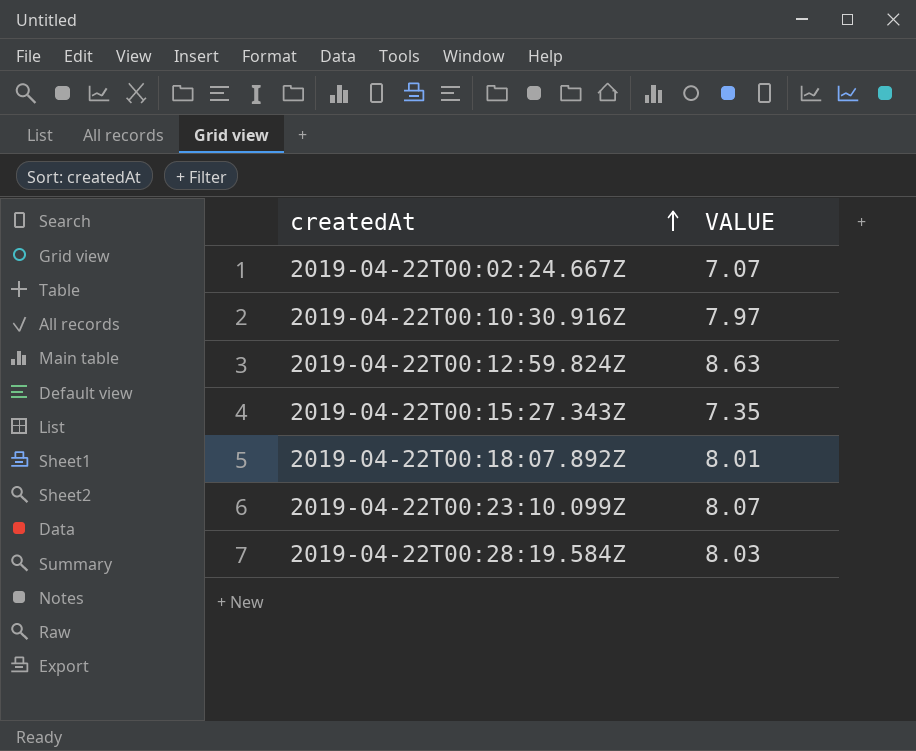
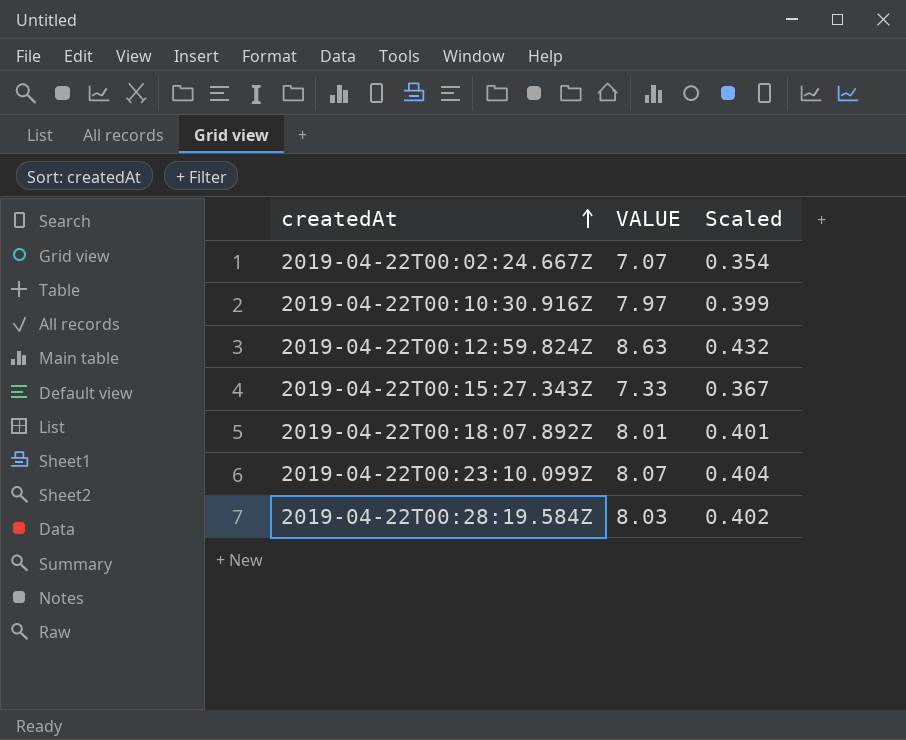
column Scaled | formula: none -> [VALUE] * 0.05
2019-04-22T00:15:27.343Z | VALUE: 7.35 -> 7.33

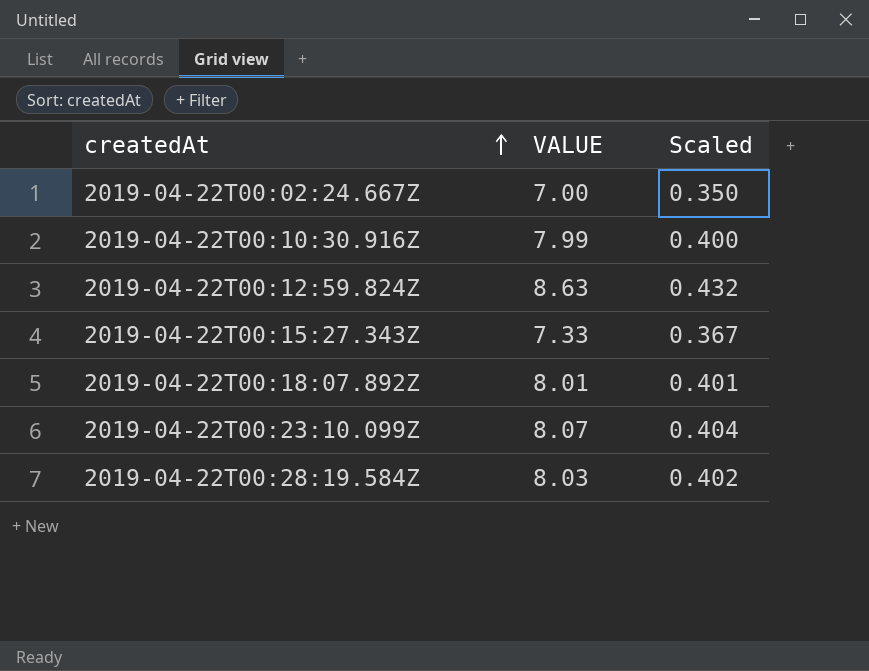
2019-04-22T00:02:24.667Z | VALUE: 7.07 -> 7.00
2019-04-22T00:02:24.667Z | Scaled: 0.354 -> 0.350
2019-04-22T00:10:30.916Z | VALUE: 7.97 -> 7.99
2019-04-22T00:10:30.916Z | Scaled: 0.399 -> 0.400

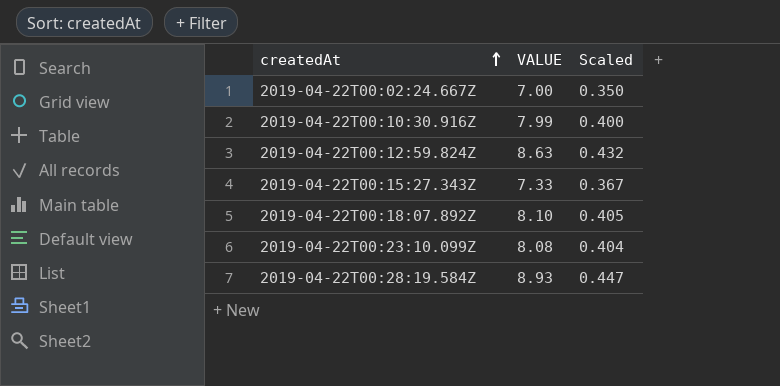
2019-04-22T00:18:07.892Z | VALUE: 8.01 -> 8.10
2019-04-22T00:18:07.892Z | Scaled: 0.401 -> 0.405
2019-04-22T00:23:10.099Z | VALUE: 8.07 -> 8.08
2019-04-22T00:28:19.584Z | VALUE: 8.03 -> 8.93
2019-04-22T00:28:19.584Z | Scaled: 0.402 -> 0.447

